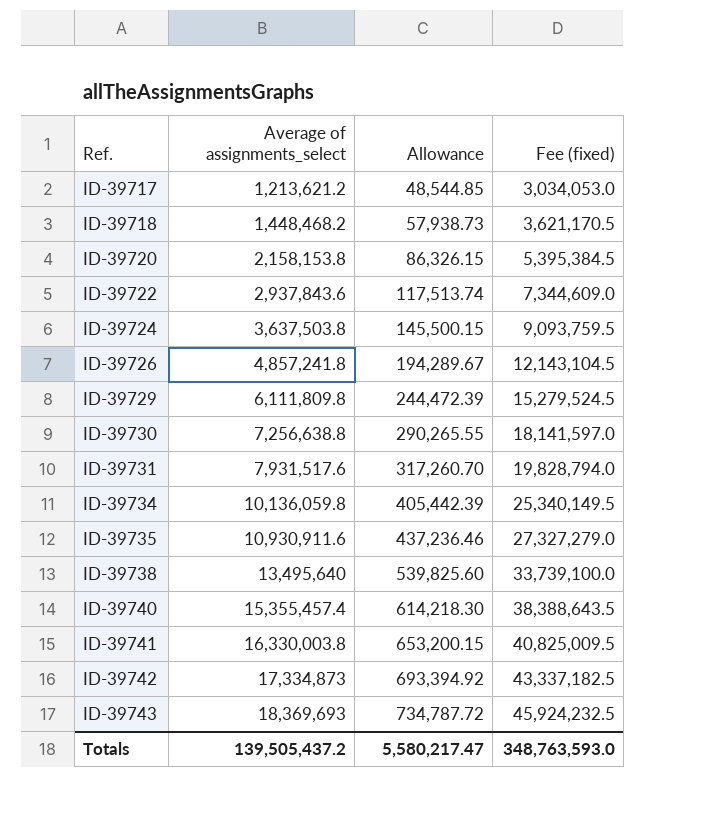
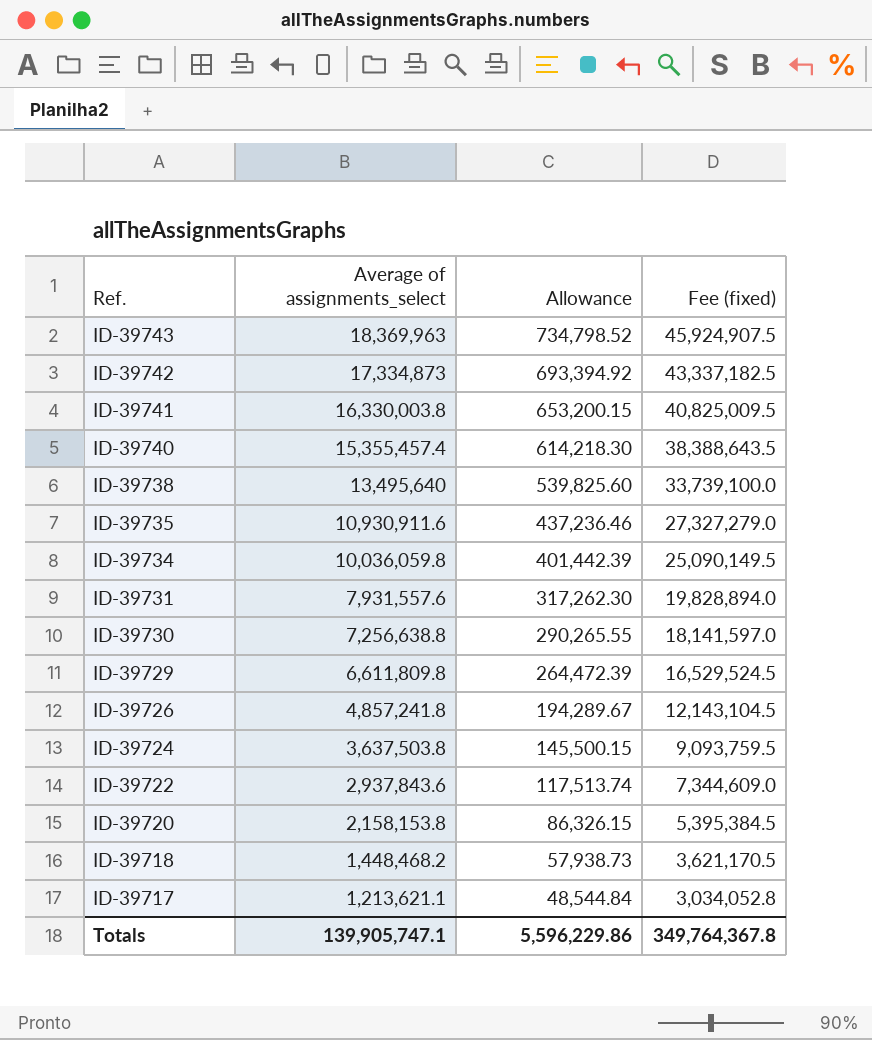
row order: Ref. ascending -> Ref. descending
ID-39743 | Average of assignments_select: 18,369,693 -> 18,369,963
ID-39743 | Allowance: 734,787.72 -> 734,798.52
ID-39743 | Fee (fixed): 45,924,232.5 -> 45,924,907.5
ID-39734 | Average of assignments_select: 10,136,059.8 -> 10,036,059.8
ID-39734 | Allowance: 405,442.39 -> 401,442.39
ID-39734 | Fee (fixed): 25,340,149.5 -> 25,090,149.5
ID-39731 | Average of assignments_select: 7,931,517.6 -> 7,931,557.6
ID-39731 | Allowance: 317,260.70 -> 317,262.30
ID-39731 | Fee (fixed): 19,828,794.0 -> 19,828,894.0
ID-39729 | Average of assignments_select: 6,111,809.8 -> 6,611,809.8
ID-39729 | Allowance: 244,472.39 -> 264,472.39
ID-39729 | Fee (fixed): 15,279,524.5 -> 16,529,524.5
ID-39717 | Average of assignments_select: 1,213,621.2 -> 1,213,621.1
ID-39717 | Allowance: 48,544.85 -> 48,544.84
ID-39717 | Fee (fixed): 3,034,053.0 -> 3,034,052.8
Totals | Average of assignments_select: 139,505,437.2 -> 139,905,747.1
Totals | Allowance: 5,580,217.47 -> 5,596,229.86
Totals | Fee (fixed): 348,763,593.0 -> 349,764,367.8

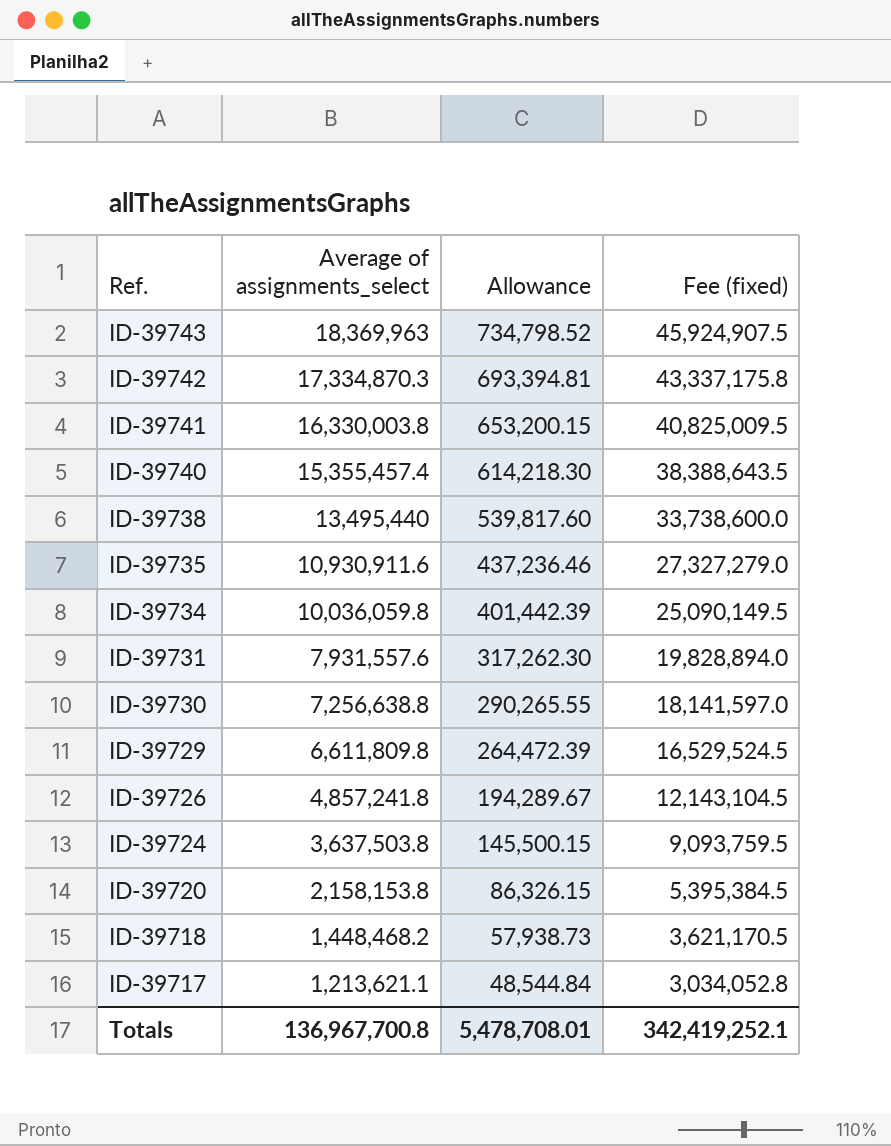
row ID-39722: 2,937,843.6 | 117,513.74 | 7,344,609.0 -> none
ID-39742 | Average of assignments_select: 17,334,873 -> 17,334,870.3
ID-39742 | Allowance: 693,394.92 -> 693,394.81
ID-39742 | Fee (fixed): 43,337,182.5 -> 43,337,175.8
ID-39738 | Average of assignments_select: 13,495,640 -> 13,495,440
ID-39738 | Allowance: 539,825.60 -> 539,817.60
ID-39738 | Fee (fixed): 33,739,100.0 -> 33,738,600.0
Totals | Average of assignments_select: 139,905,747.1 -> 136,967,700.8
Totals | Allowance: 5,596,229.86 -> 5,478,708.01
Totals | Fee (fixed): 349,764,367.8 -> 342,419,252.1

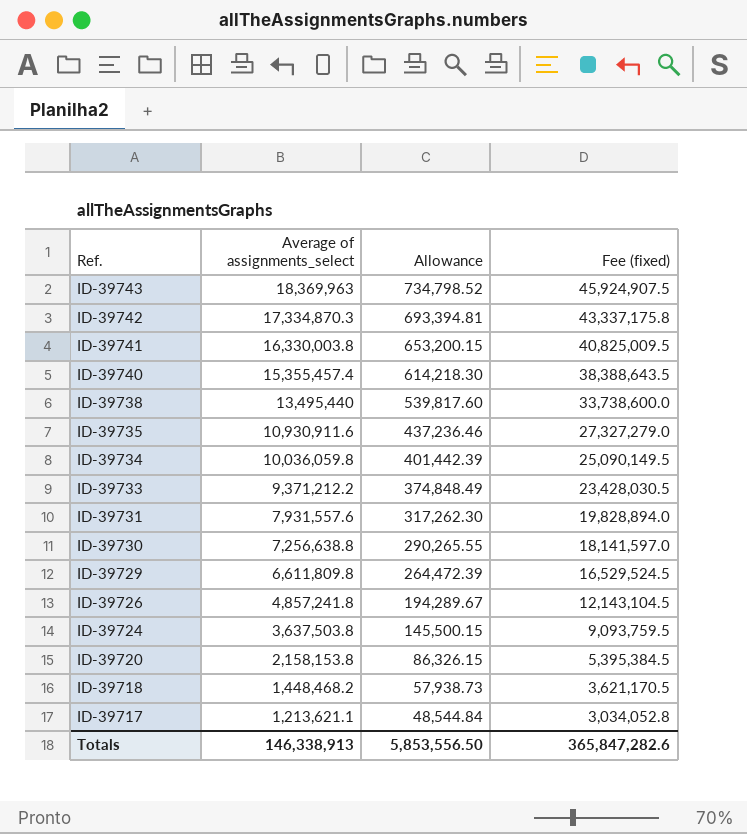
row ID-39733: none -> 9,371,212.2 | 374,848.49 | 23,428,030.5
Totals | Average of assignments_select: 136,967,700.8 -> 146,338,913
Totals | Allowance: 5,478,708.01 -> 5,853,556.50
Totals | Fee (fixed): 342,419,252.1 -> 365,847,282.6

